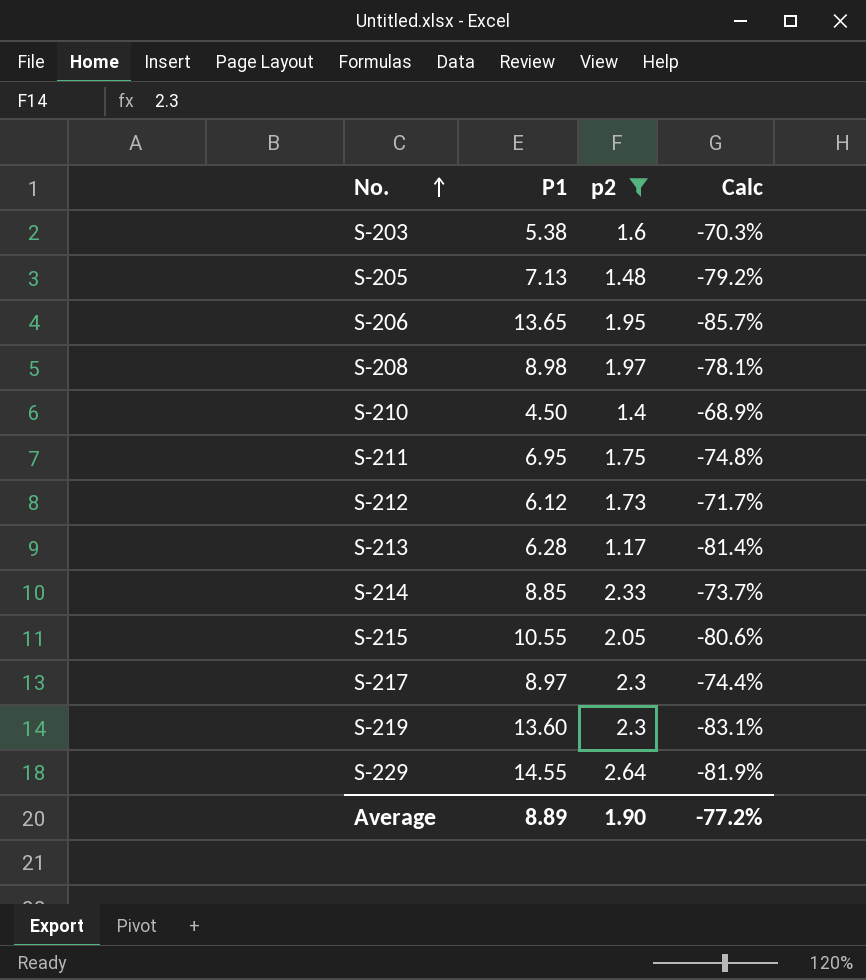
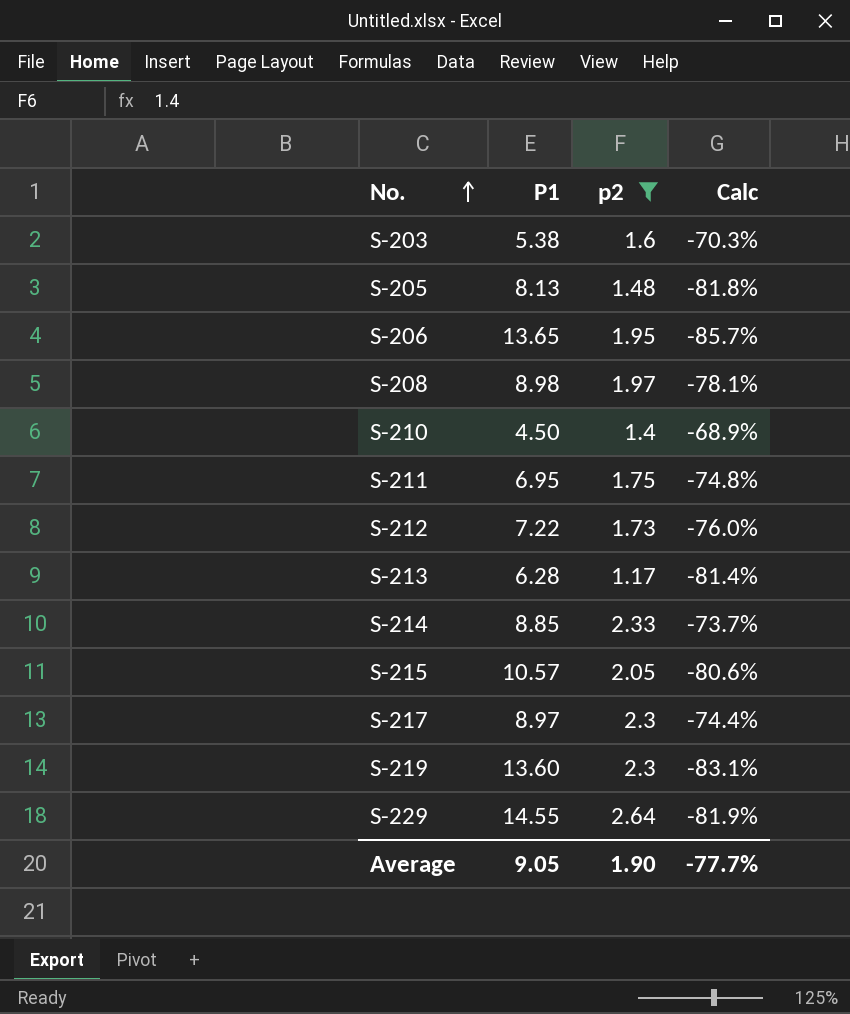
S-205 | P1: 7.13 -> 8.13
S-205 | Calc: -79.2% -> -81.8%
S-212 | P1: 6.12 -> 7.22
S-212 | Calc: -71.7% -> -76.0%
S-215 | P1: 10.55 -> 10.57
Average | P1: 8.89 -> 9.05
Average | Calc: -77.2% -> -77.7%

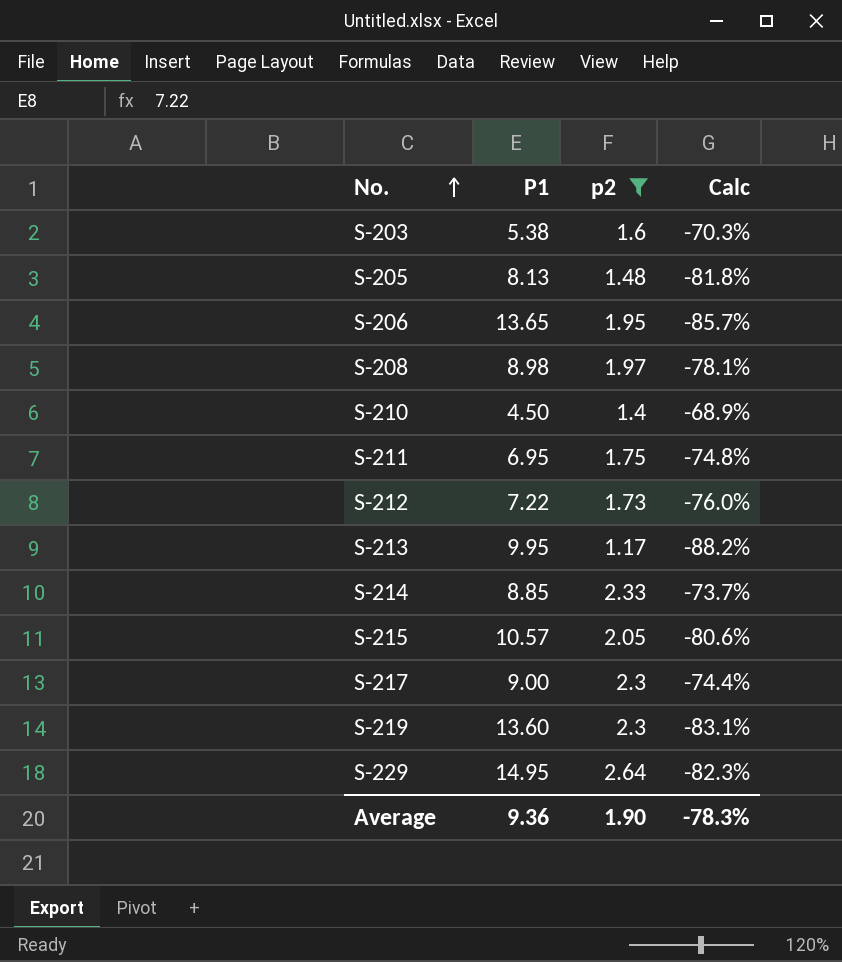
S-213 | P1: 6.28 -> 9.95
S-213 | Calc: -81.4% -> -88.2%
S-217 | P1: 8.97 -> 9.00
S-229 | P1: 14.55 -> 14.95
S-229 | Calc: -81.9% -> -82.3%
Average | P1: 9.05 -> 9.36
Average | Calc: -77.7% -> -78.3%

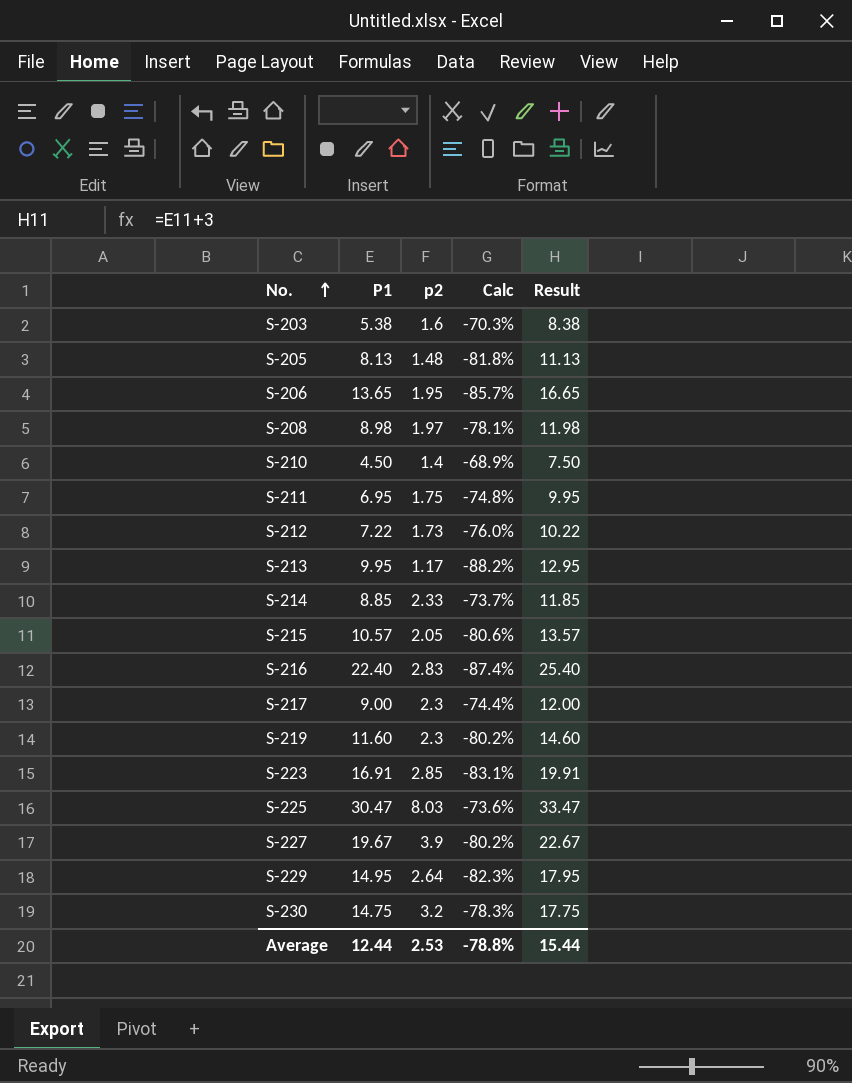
filter: p2 <= 2.64 -> none
column Result | formula: none -> [P1] + 3
S-219 | P1: 13.60 -> 11.60
S-219 | Calc: -83.1% -> -80.2%
Average | P1: 9.36 -> 12.44
Average | p2: 1.90 -> 2.53
Average | Calc: -78.3% -> -78.8%

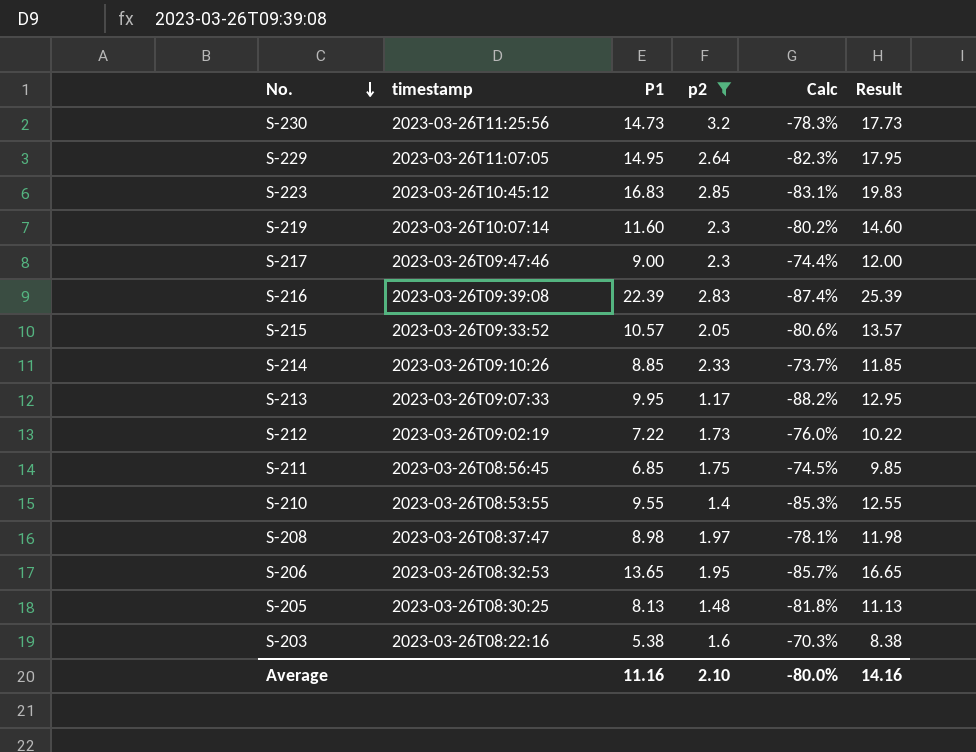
filter: none -> p2 <= 3.2
row order: No. ascending -> No. descending
column timestamp | position: none -> 2
S-230 | P1: 14.75 -> 14.73
S-230 | Result: 17.75 -> 17.73
S-223 | P1: 16.91 -> 16.83
S-223 | Result: 19.91 -> 19.83
S-216 | P1: 22.40 -> 22.39
S-216 | Result: 25.40 -> 25.39
S-211 | P1: 6.95 -> 6.85
S-211 | Calc: -74.8% -> -74.5%
S-211 | Result: 9.95 -> 9.85
S-210 | P1: 4.50 -> 9.55
S-210 | Calc: -68.9% -> -85.3%
S-210 | Result: 7.50 -> 12.55
Average | P1: 12.44 -> 11.16
Average | p2: 2.53 -> 2.10
Average | Calc: -78.8% -> -80.0%
Average | Result: 15.44 -> 14.16

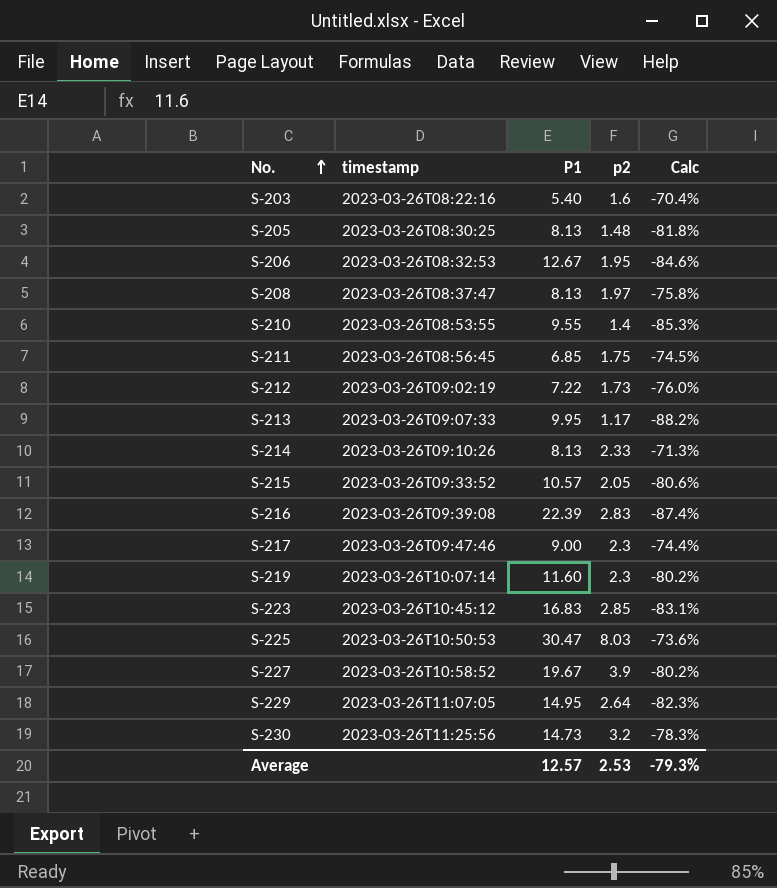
filter: p2 <= 3.2 -> none
row order: No. descending -> No. ascending
column Result | formula: [P1] + 3 -> none
S-203 | P1: 5.38 -> 5.40
S-203 | Calc: -70.3% -> -70.4%
S-206 | P1: 13.65 -> 12.67
S-206 | Calc: -85.7% -> -84.6%
S-208 | P1: 8.98 -> 8.13
S-208 | Calc: -78.1% -> -75.8%
S-214 | P1: 8.85 -> 8.13
S-214 | Calc: -73.7% -> -71.3%
Average | P1: 11.16 -> 12.57
Average | p2: 2.10 -> 2.53
Average | Calc: -80.0% -> -79.3%

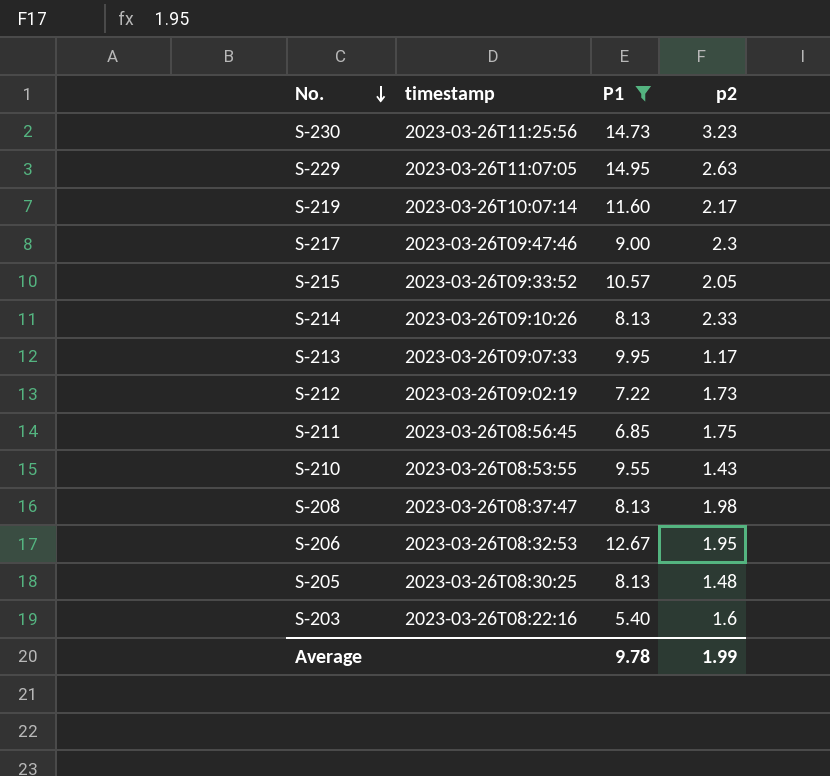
filter: none -> P1 <= 14.95
row order: No. ascending -> No. descending
column Calc | formula: ([p2] - [P1]) / [P1] -> none
S-230 | p2: 3.2 -> 3.23
S-229 | p2: 2.64 -> 2.63
S-219 | p2: 2.3 -> 2.17
S-210 | p2: 1.4 -> 1.43
S-208 | p2: 1.97 -> 1.98
Average | P1: 12.57 -> 9.78
Average | p2: 2.53 -> 1.99

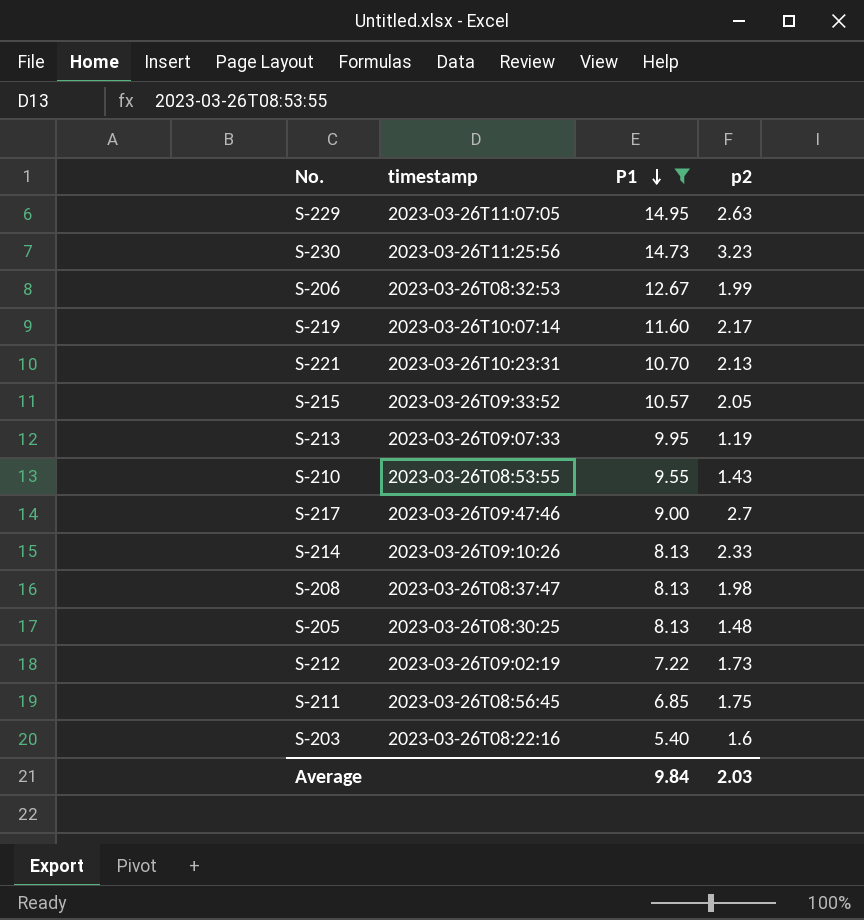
row order: No. descending -> P1 descending
S-206 | p2: 1.95 -> 1.99
row S-221: none -> 2023-03-26T10:23:31 | 10.70 | 2.13
S-213 | p2: 1.17 -> 1.19
S-217 | p2: 2.3 -> 2.7
Average | P1: 9.78 -> 9.84
Average | p2: 1.99 -> 2.03

